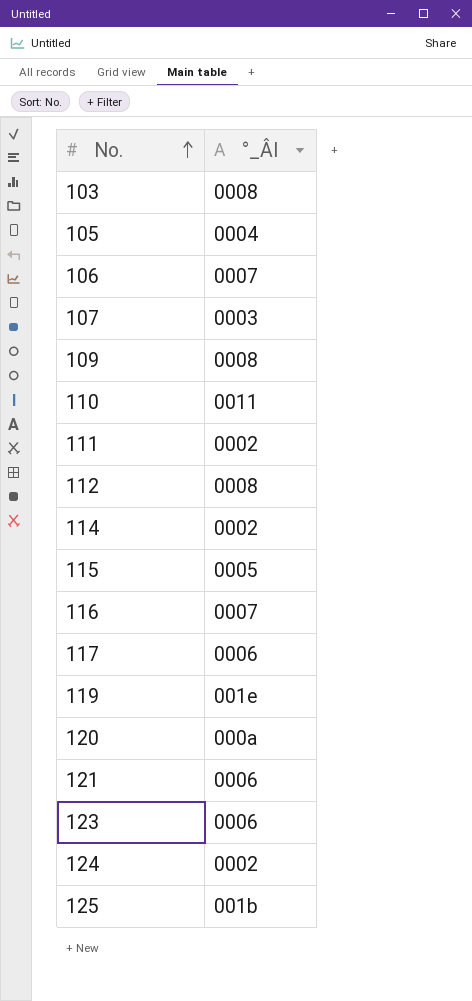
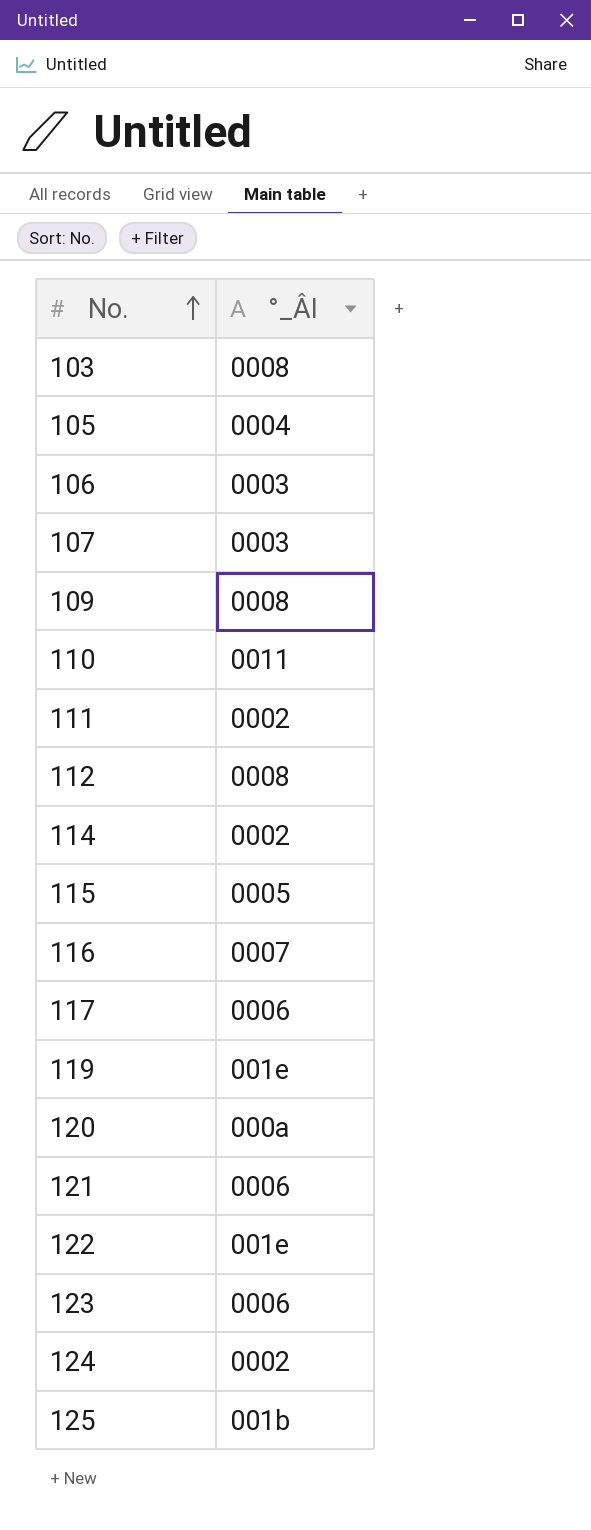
106 | °_ÂI: 0007 -> 0003
row 122: none -> 001e

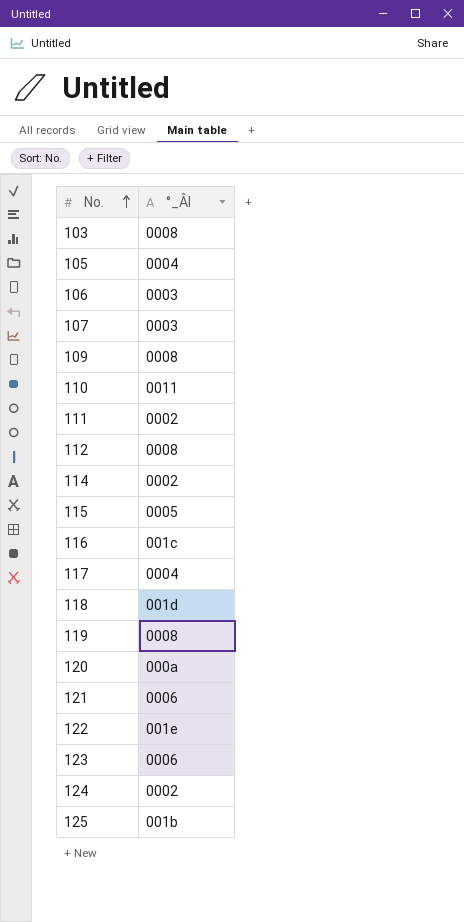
116 | °_ÂI: 0007 -> 001c
117 | °_ÂI: 0006 -> 0004
row 118: none -> 001d
119 | °_ÂI: 001e -> 0008

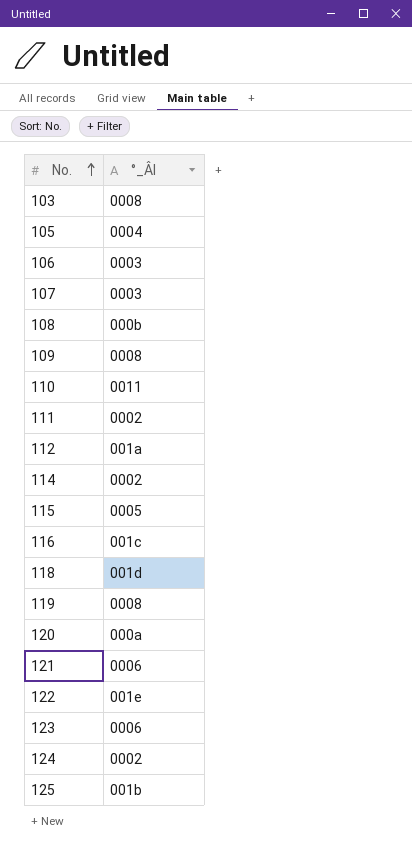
row 117: 0004 -> none
row 108: none -> 000b
112 | °_ÂI: 0008 -> 001a

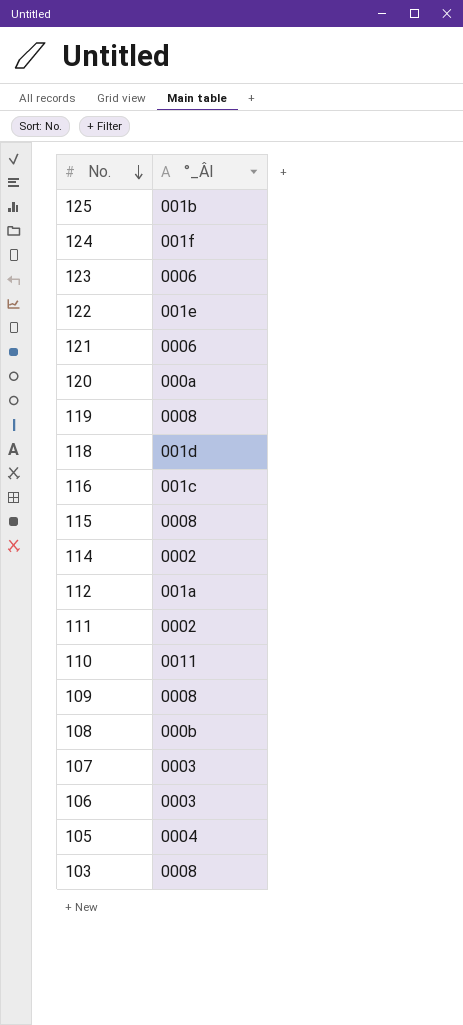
row order: No. ascending -> No. descending
124 | °_ÂI: 0002 -> 001f
115 | °_ÂI: 0005 -> 0008

